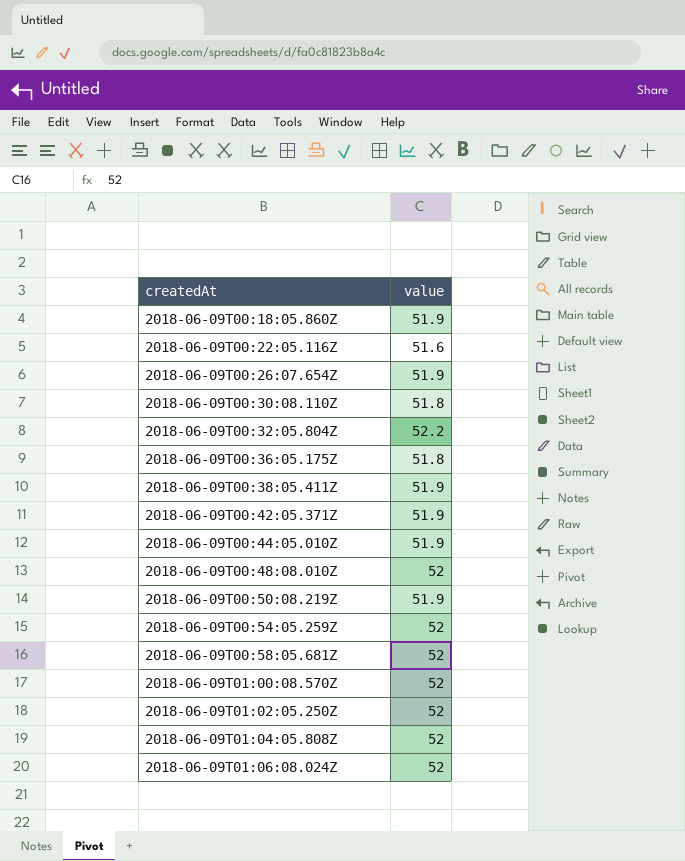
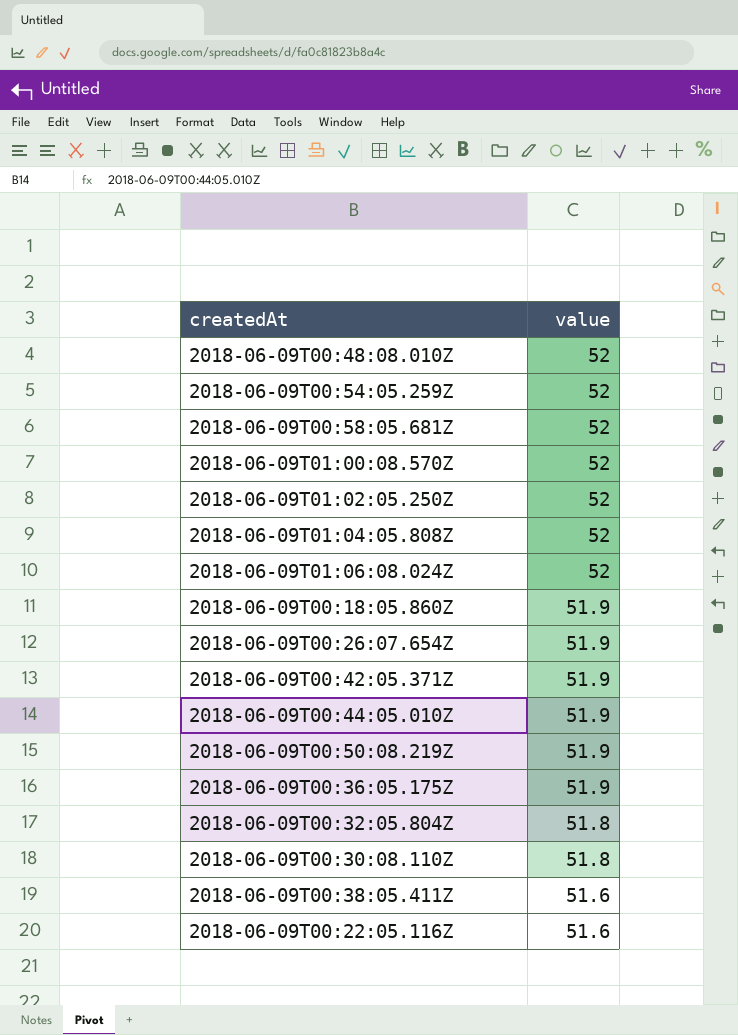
row order: createdAt ascending -> value descending
2018-06-09T00:36:05.175Z | value: 51.8 -> 51.9
2018-06-09T00:32:05.804Z | value: 52.2 -> 51.8
2018-06-09T00:38:05.411Z | value: 51.9 -> 51.6

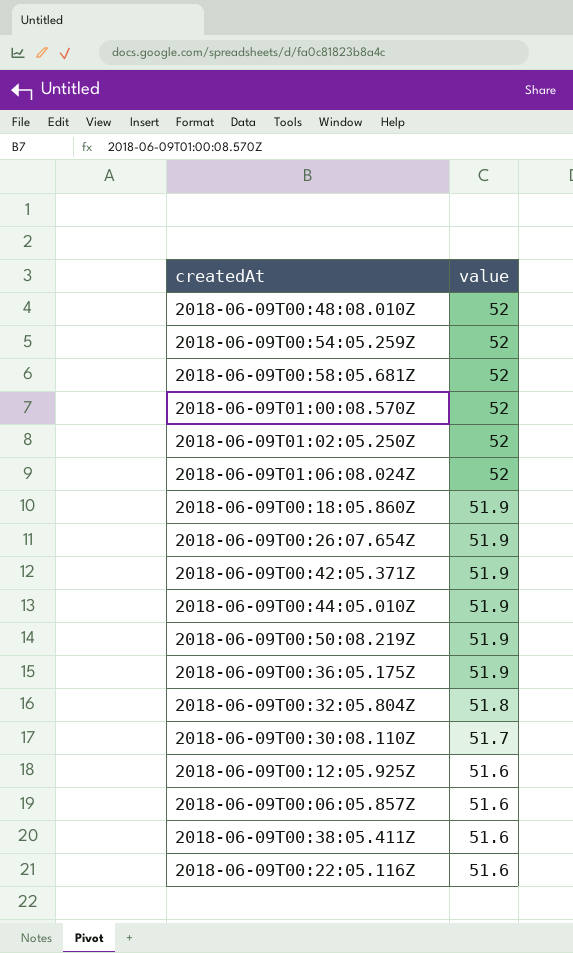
row 2018-06-09T01:04:05.808Z: 52 -> none
2018-06-09T00:30:08.110Z | value: 51.8 -> 51.7
row 2018-06-09T00:12:05.925Z: none -> 51.6
row 2018-06-09T00:06:05.857Z: none -> 51.6

